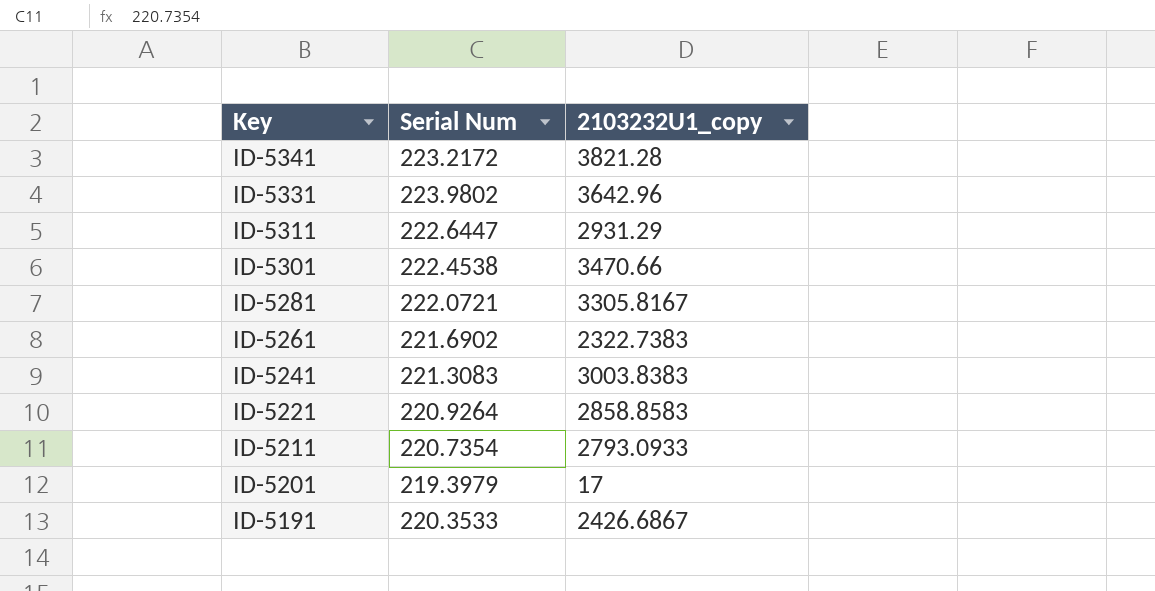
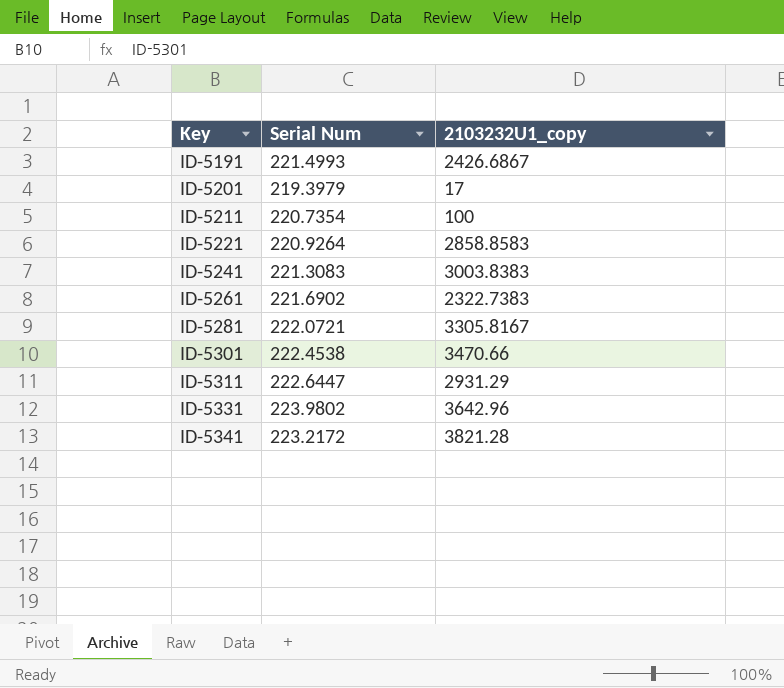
row order: Key descending -> Key ascending
ID-5191 | Serial Num: 220.3533 -> 221.4993
ID-5211 | 2103232U1_copy: 2793.0933 -> 100

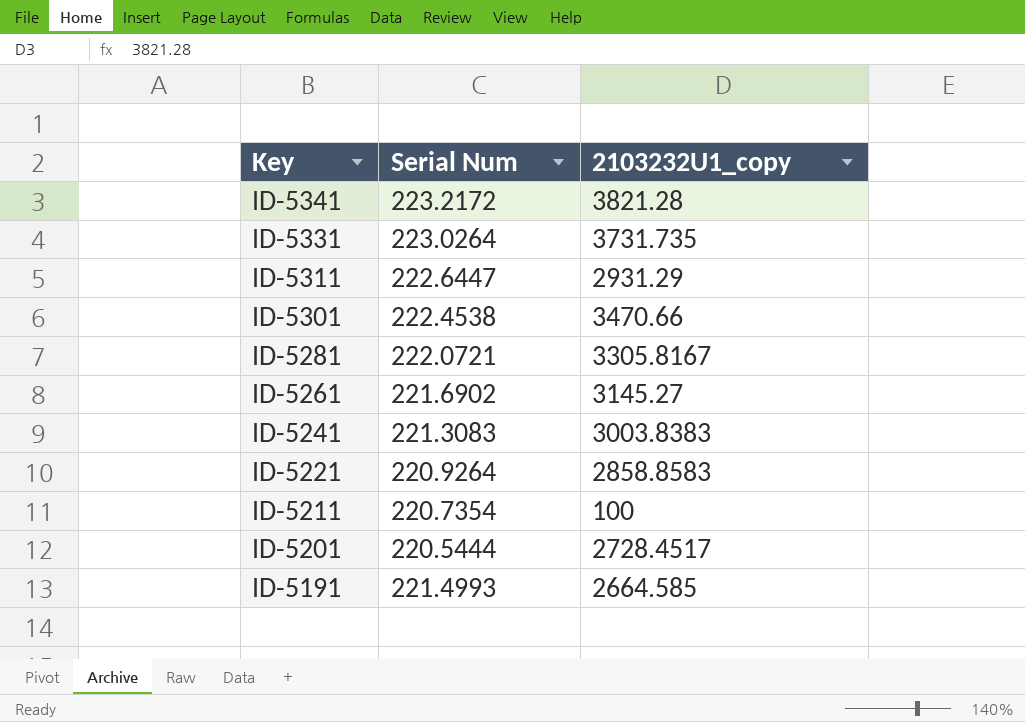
row order: Key ascending -> Key descending
ID-5331 | Serial Num: 223.9802 -> 223.0264
ID-5331 | 2103232U1_copy: 3642.96 -> 3731.735
ID-5261 | 2103232U1_copy: 2322.7383 -> 3145.27
ID-5201 | Serial Num: 219.3979 -> 220.5444
ID-5201 | 2103232U1_copy: 17 -> 2728.4517
ID-5191 | 2103232U1_copy: 2426.6867 -> 2664.585

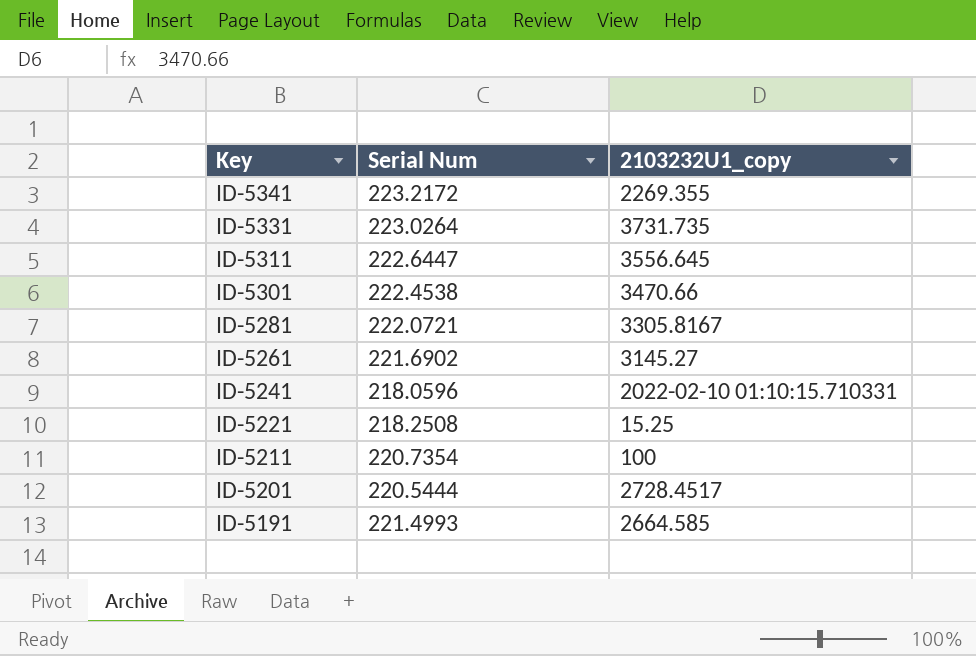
ID-5341 | 2103232U1_copy: 3821.28 -> 2269.355
ID-5311 | 2103232U1_copy: 2931.29 -> 3556.645
ID-5241 | Serial Num: 221.3083 -> 218.0596
ID-5241 | 2103232U1_copy: 3003.8383 -> 2022-02-10 01:10:15.710331
ID-5221 | Serial Num: 220.9264 -> 218.2508
ID-5221 | 2103232U1_copy: 2858.8583 -> 15.25

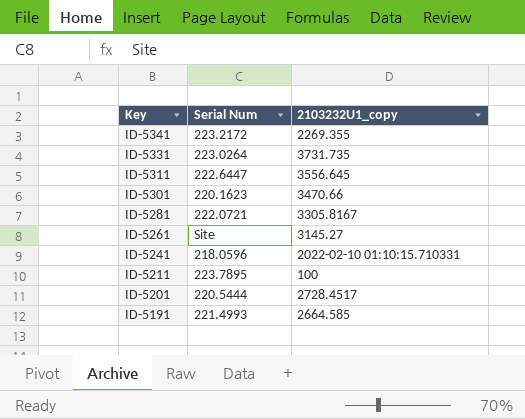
row ID-5221: 218.2508 | 15.25 -> none
ID-5301 | Serial Num: 222.4538 -> 220.1623
ID-5261 | Serial Num: 221.6902 -> Site
ID-5211 | Serial Num: 220.7354 -> 223.7895

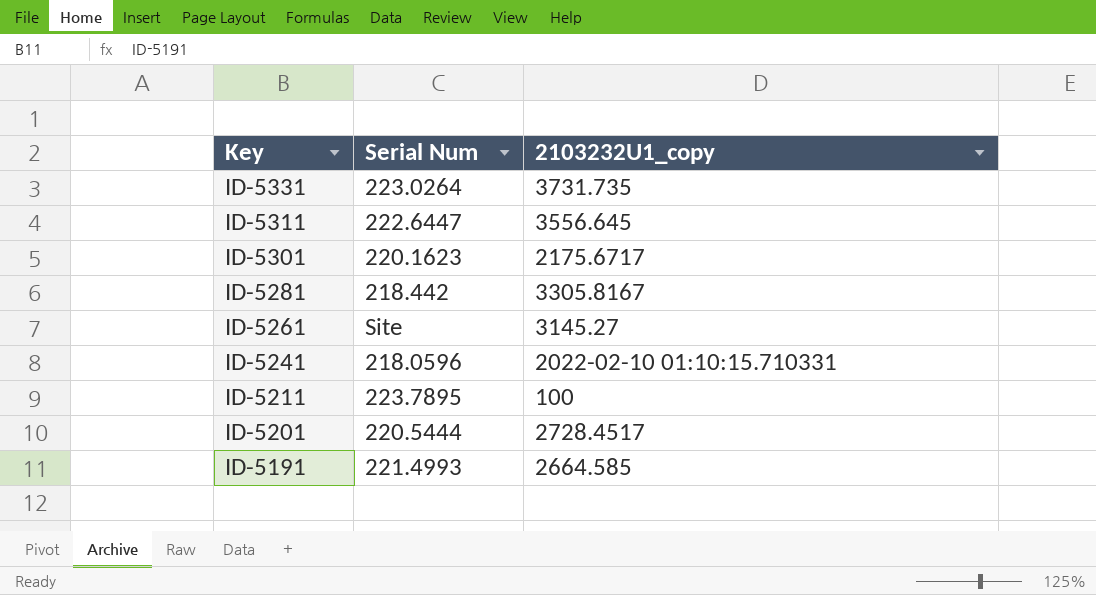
row ID-5341: 223.2172 | 2269.355 -> none
ID-5301 | 2103232U1_copy: 3470.66 -> 2175.6717
ID-5281 | Serial Num: 222.0721 -> 218.442

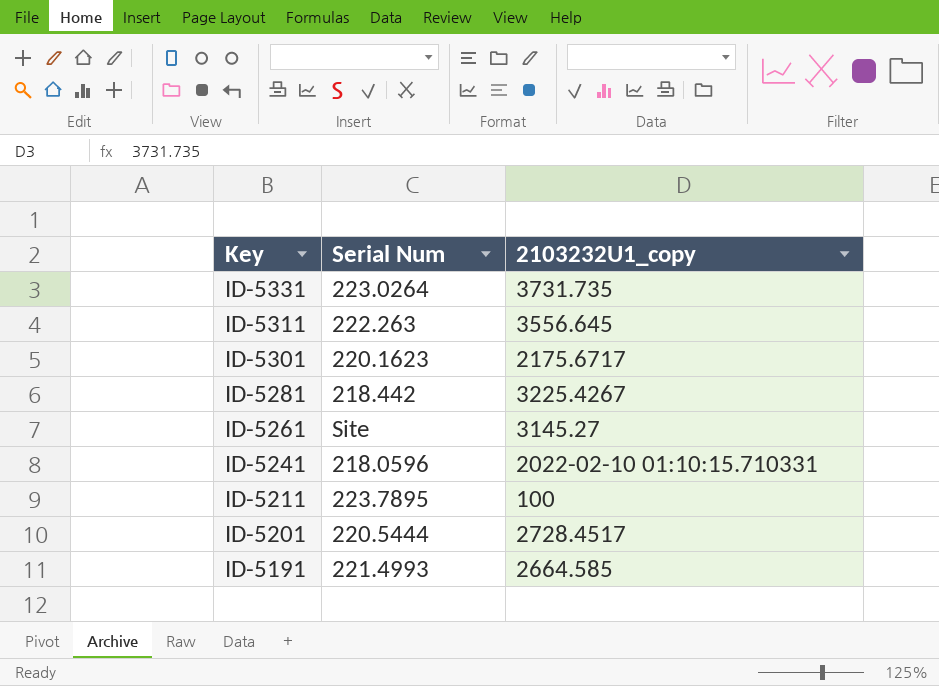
ID-5311 | Serial Num: 222.6447 -> 222.263
ID-5281 | 2103232U1_copy: 3305.8167 -> 3225.4267

